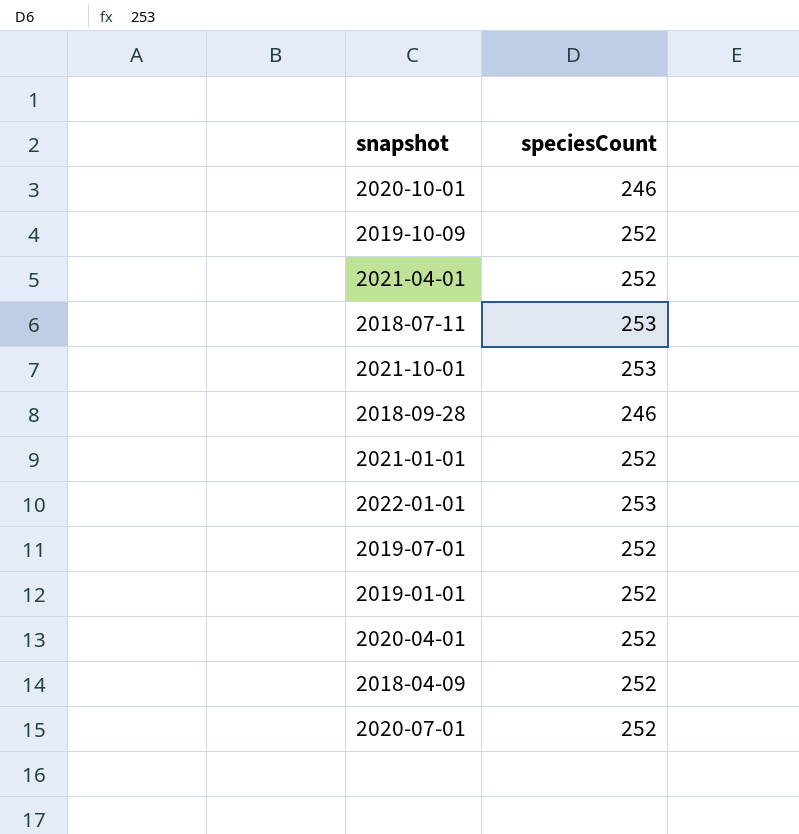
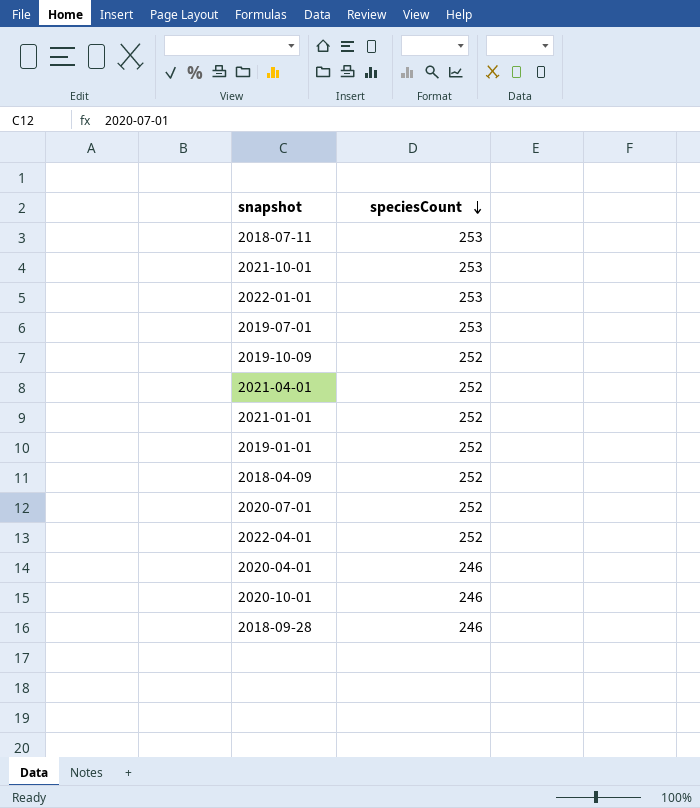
row order: none -> speciesCount descending
2019-07-01 | speciesCount: 252 -> 253
row 2022-04-01: none -> 252
2020-04-01 | speciesCount: 252 -> 246

